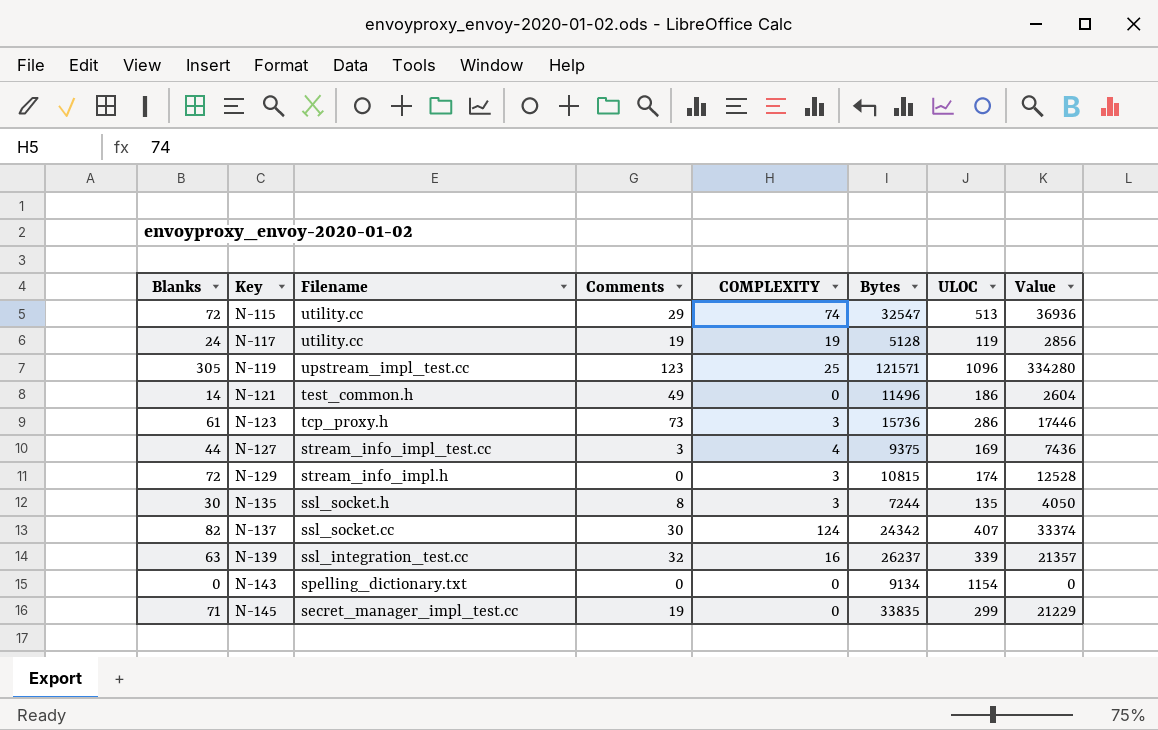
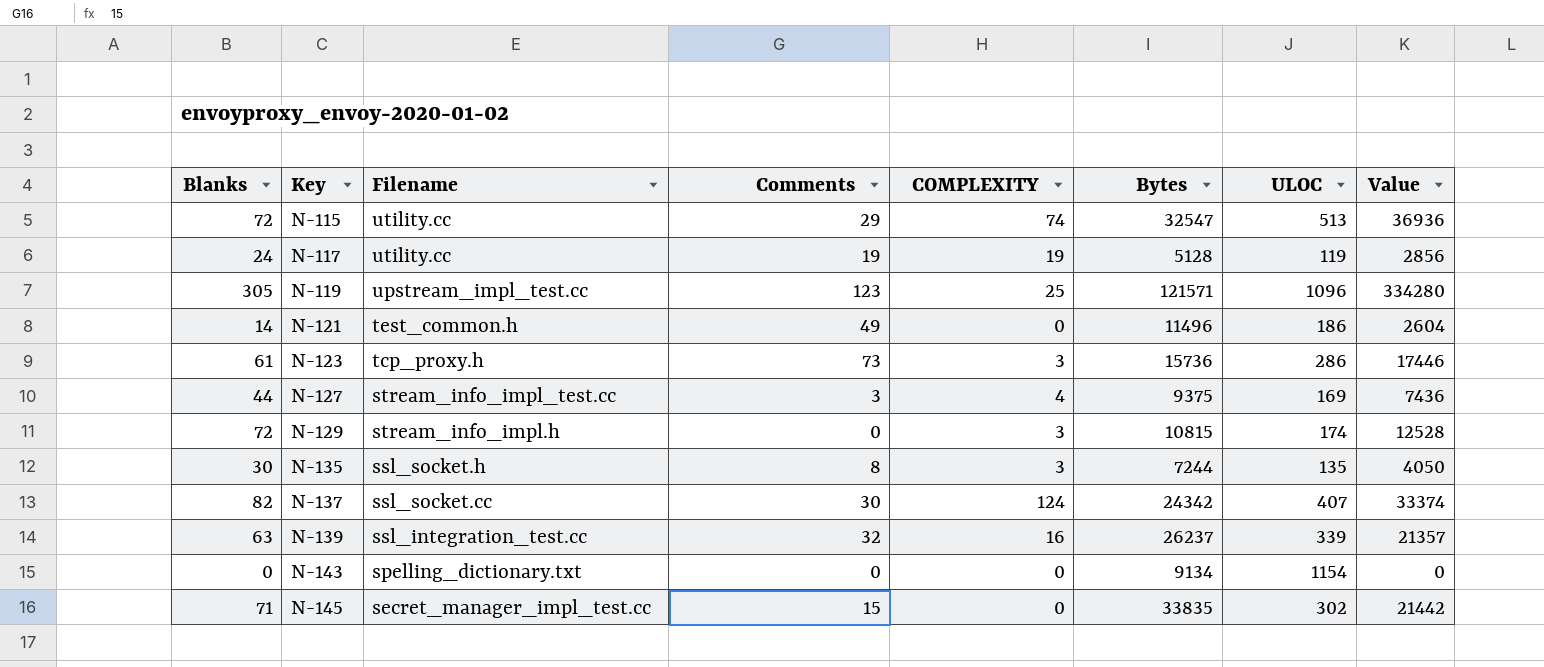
N-145 | Comments: 19 -> 15
N-145 | ULOC: 299 -> 302
N-145 | Value: 21229 -> 21442

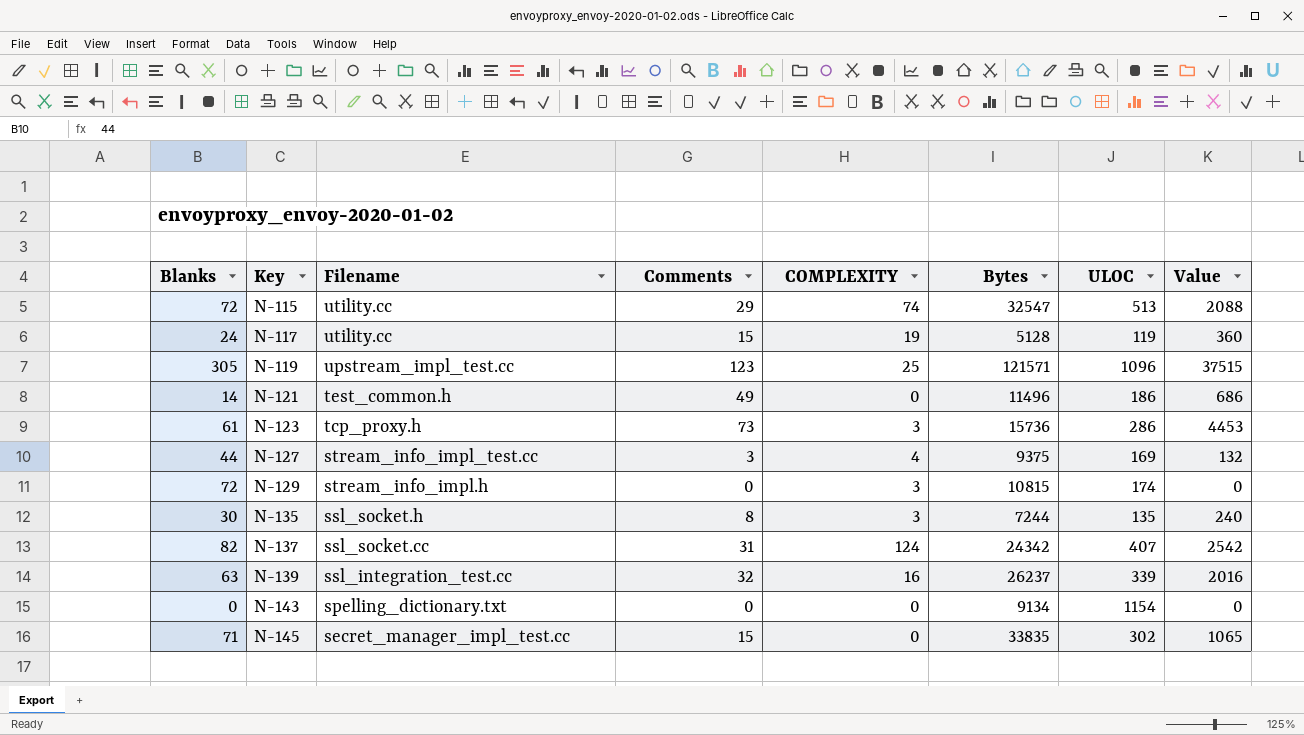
column Value | formula: [Blanks] * [ULOC] -> [Blanks] * [Comments]
N-117 | Comments: 19 -> 15
N-137 | Comments: 30 -> 31

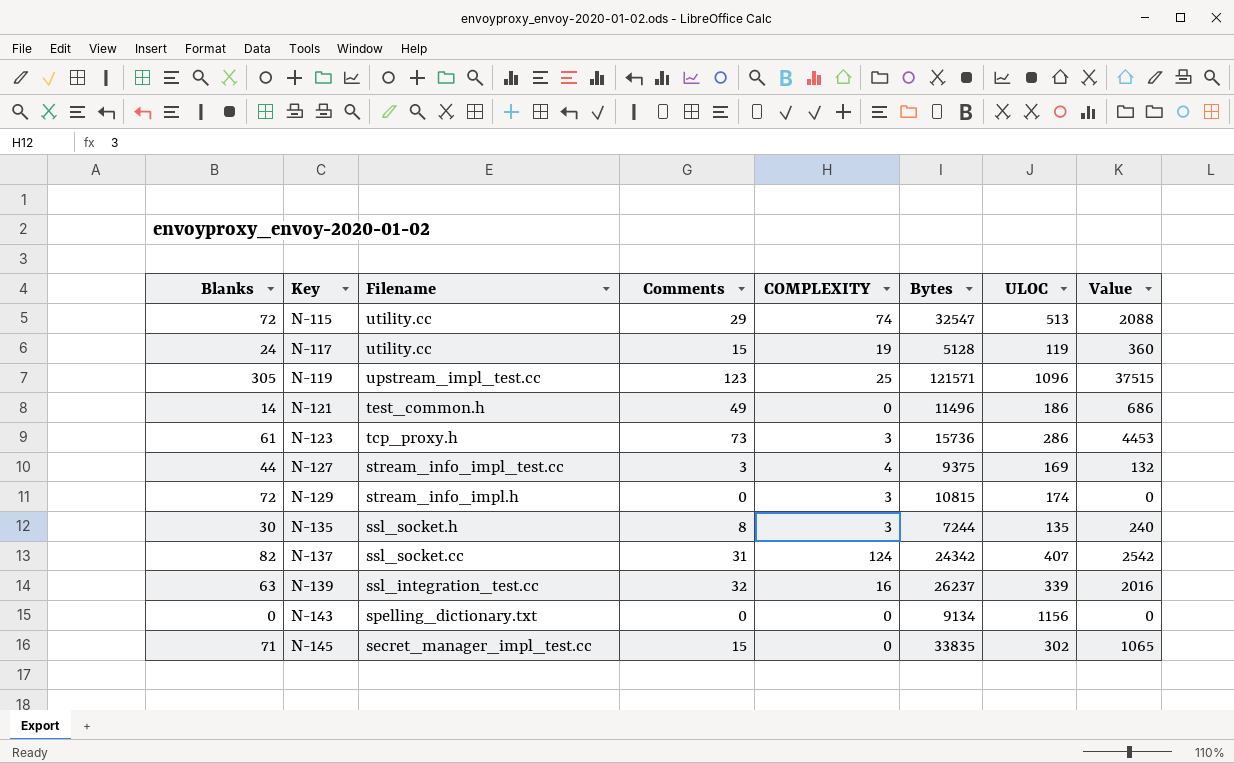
N-143 | ULOC: 1154 -> 1156

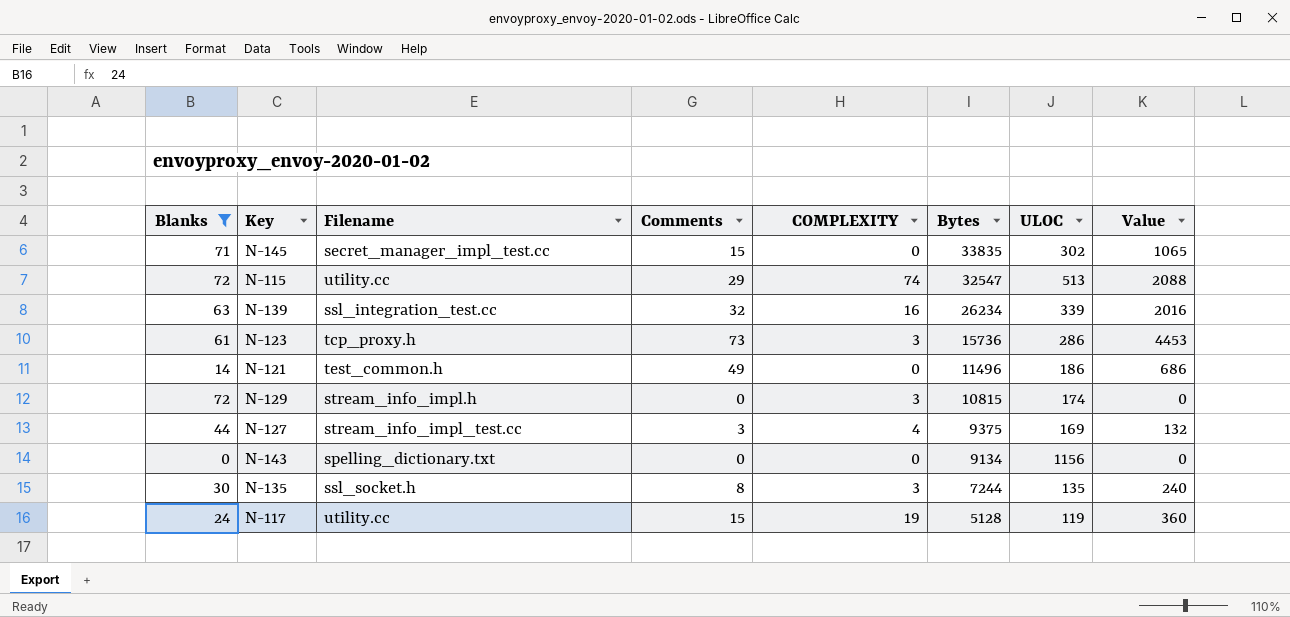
filter: none -> Blanks <= 72
row order: Key ascending -> Bytes descending
N-139 | Bytes: 26237 -> 26234

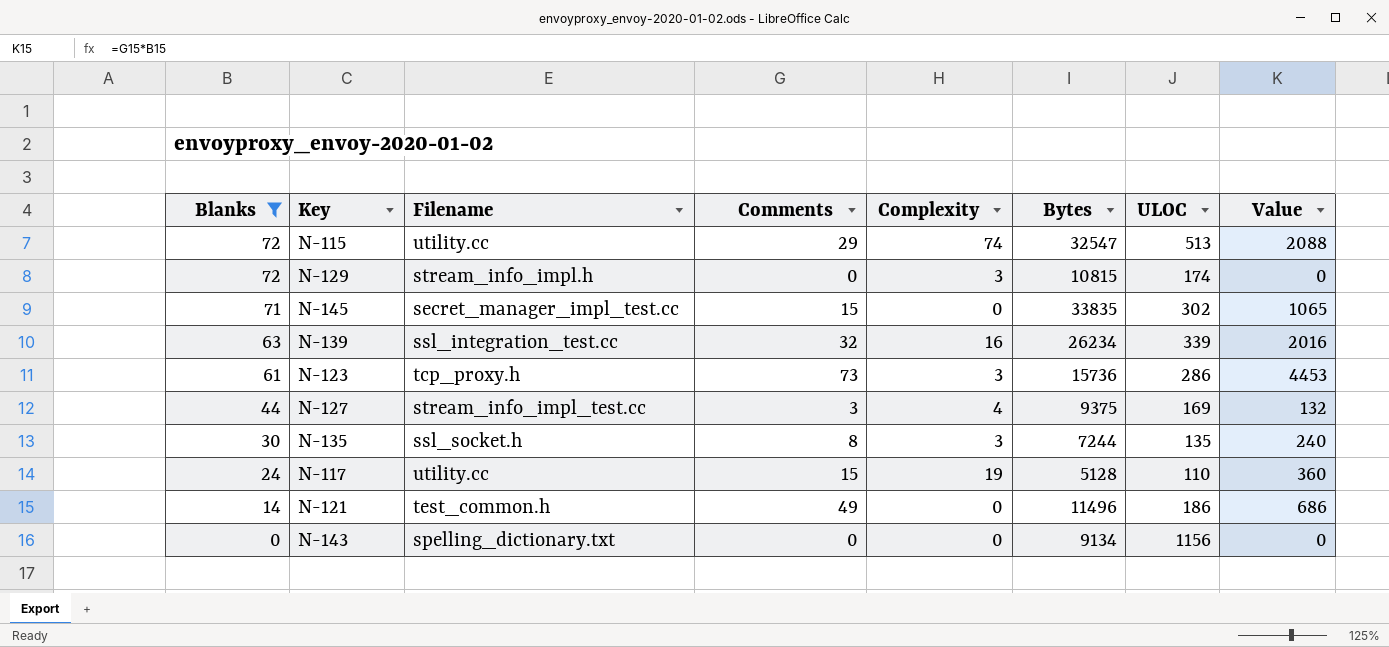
row order: Bytes descending -> Blanks descending
column name: COMPLEXITY -> Complexity
N-117 | ULOC: 119 -> 110

